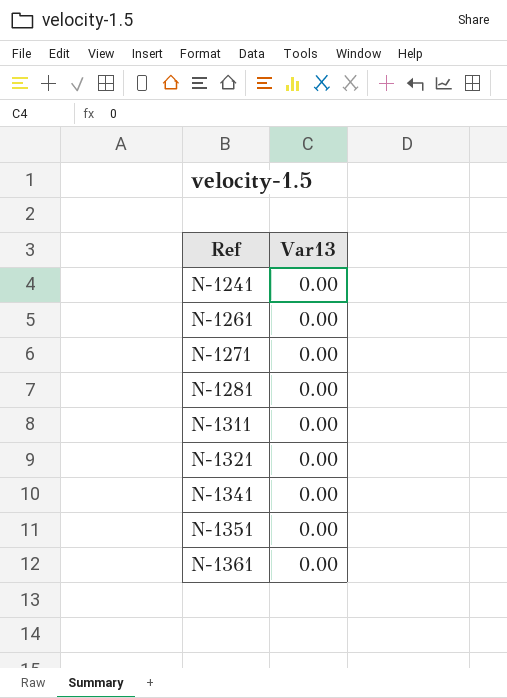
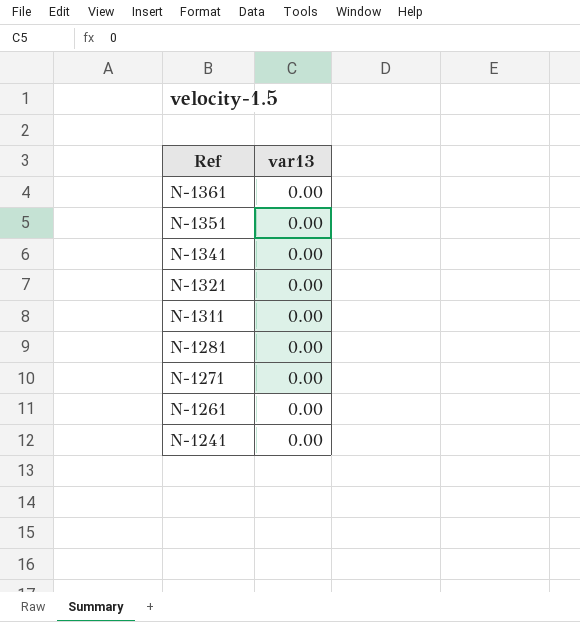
row order: Ref ascending -> Ref descending
column name: Var13 -> var13

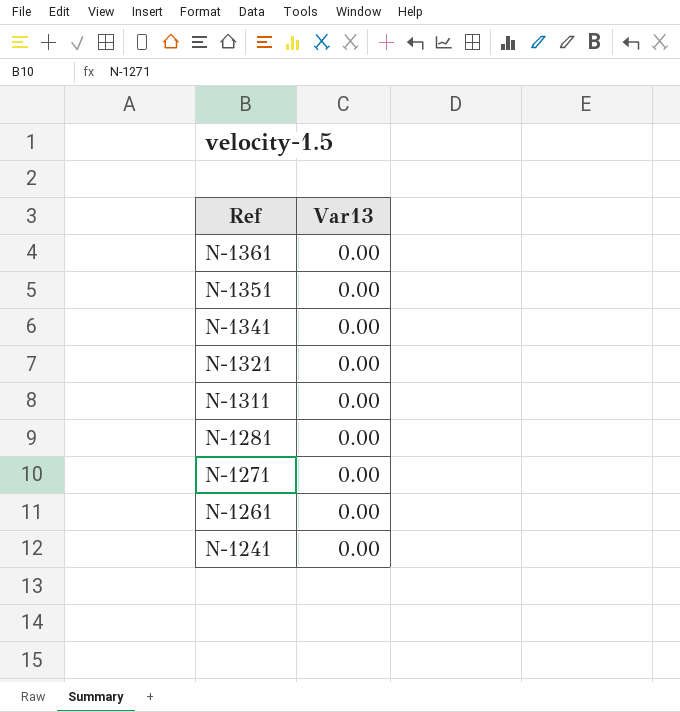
column name: var13 -> Var13

